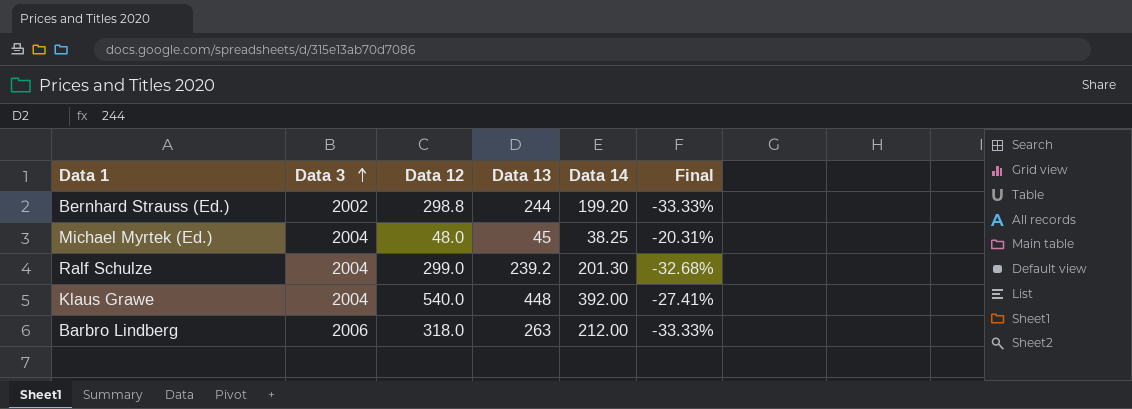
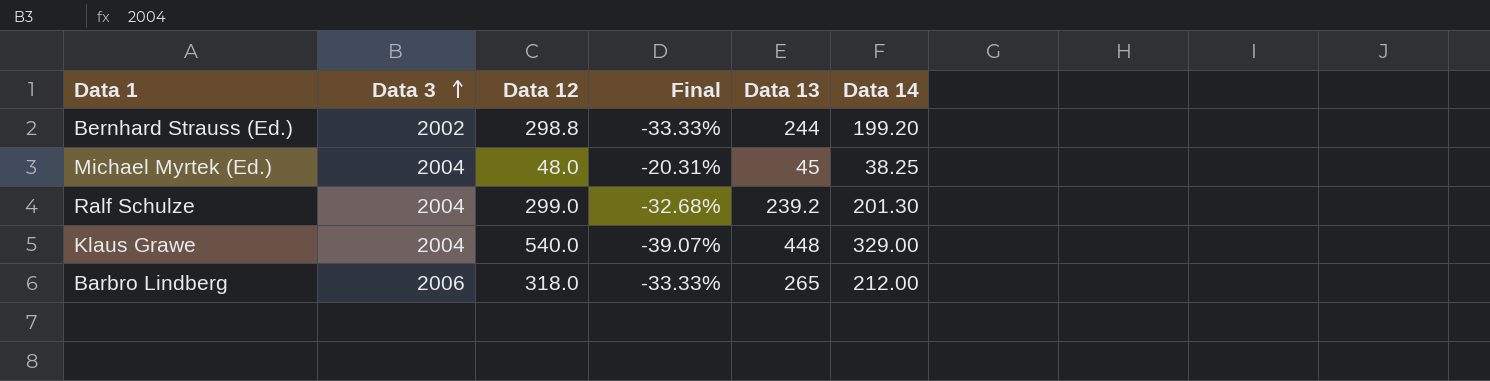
column Final | position: 6 -> 4
Klaus Grawe | Final: -27.41% -> -39.07%
Klaus Grawe | Data 14: 392.00 -> 329.00
Barbro Lindberg | Data 13: 263 -> 265

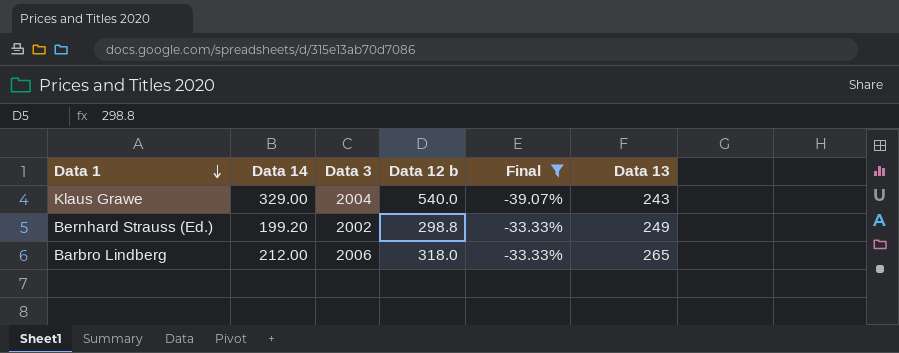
filter: none -> Final <= -33.33%
row order: Data 3 ascending -> Data 1 descending
column Data 14 | position: 6 -> 2
column name: Data 12 -> Data 12 b
Klaus Grawe | Data 13: 448 -> 243
Bernhard Strauss (Ed.) | Data 13: 244 -> 249

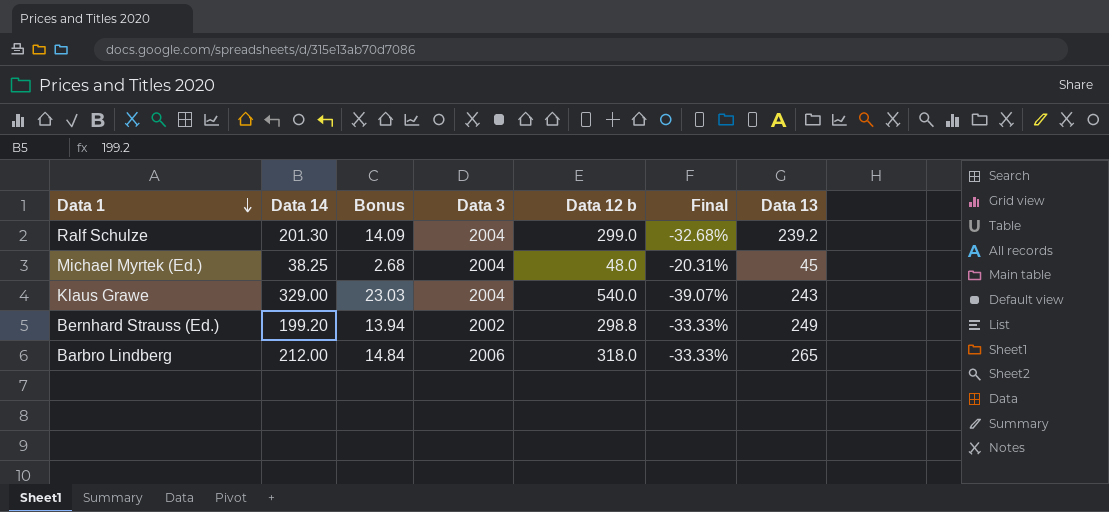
filter: Final <= -33.33% -> none
column Bonus | formula: none -> [Data 14] * 0.07

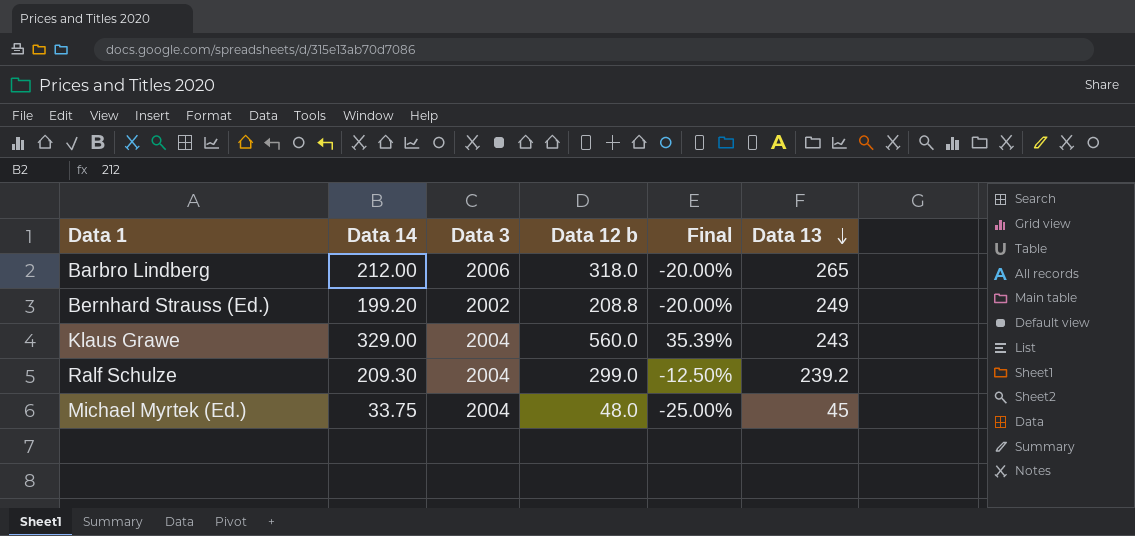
row order: Data 1 descending -> Data 13 descending
column Bonus | formula: [Data 14] * 0.07 -> none
column Final | formula: ([Data 14] - [Data 12 b]) / [Data 12 b] -> ([Data 14] - [Data 13]) / [Data 13]
Bernhard Strauss (Ed.) | Data 12 b: 298.8 -> 208.8
Klaus Grawe | Data 12 b: 540.0 -> 560.0
Ralf Schulze | Data 14: 201.30 -> 209.30
Michael Myrtek (Ed.) | Data 14: 38.25 -> 33.75

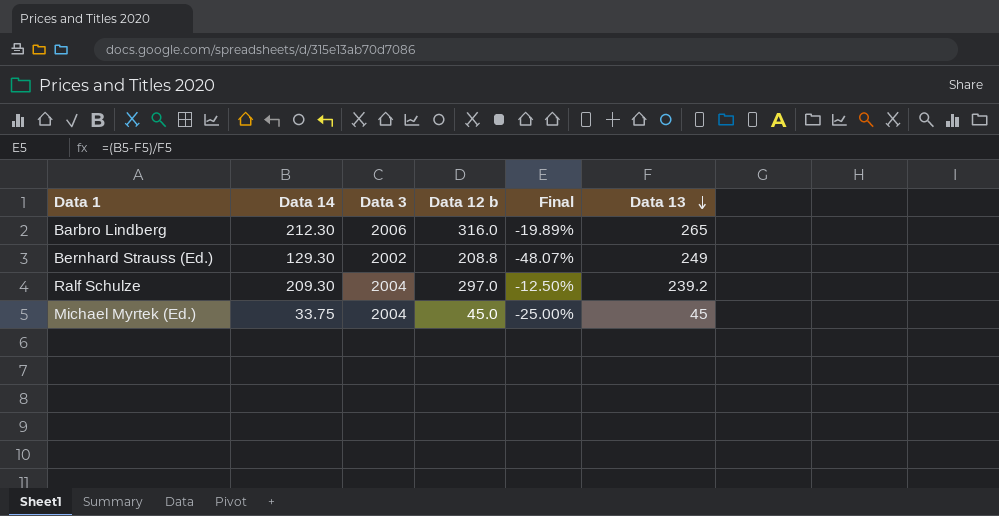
row Klaus Grawe: 329.00 | 2004 | 560.0 | 35.39% | 243 -> none
Barbro Lindberg | Data 14: 212.00 -> 212.30
Barbro Lindberg | Data 12 b: 318.0 -> 316.0
Barbro Lindberg | Final: -20.00% -> -19.89%
Bernhard Strauss (Ed.) | Data 14: 199.20 -> 129.30
Bernhard Strauss (Ed.) | Final: -20.00% -> -48.07%
Ralf Schulze | Data 12 b: 299.0 -> 297.0
Michael Myrtek (Ed.) | Data 12 b: 48.0 -> 45.0

